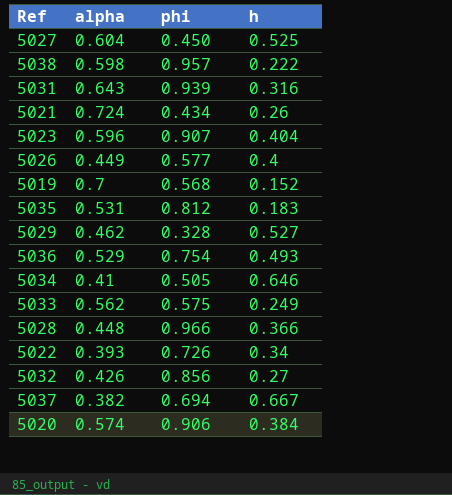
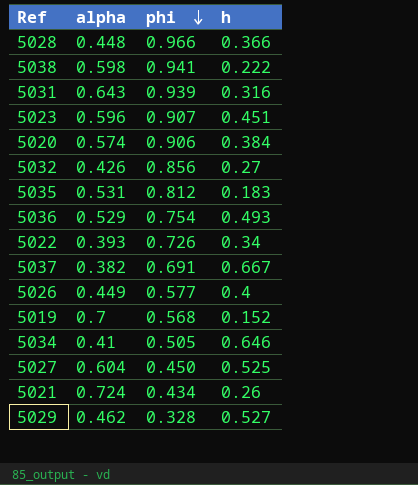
row order: none -> phi descending
row 5033: 0.562 | 0.575 | 0.249 -> none
5038 | phi: 0.957 -> 0.941
5023 | h: 0.404 -> 0.451
5037 | phi: 0.694 -> 0.691

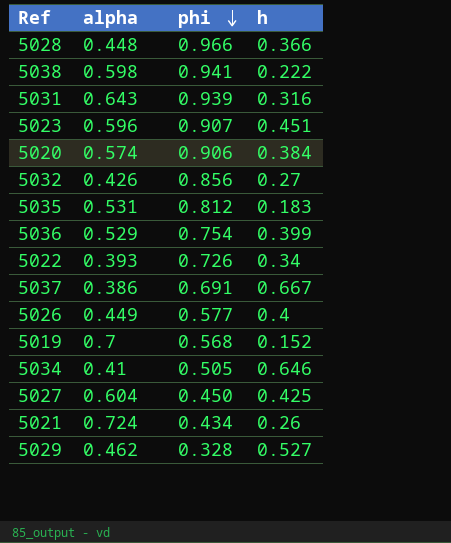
5036 | h: 0.493 -> 0.399
5037 | alpha: 0.382 -> 0.386
5027 | h: 0.525 -> 0.425

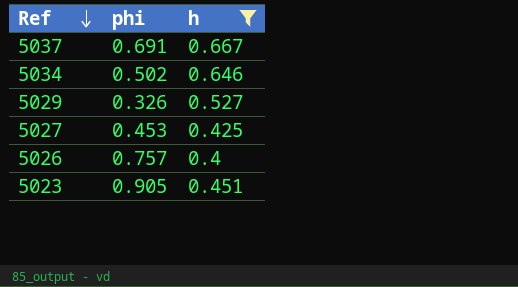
filter: none -> h >= 0.4
row order: phi descending -> Ref descending
column alpha | position: 2 -> none
5034 | phi: 0.505 -> 0.502
5029 | phi: 0.328 -> 0.326
5027 | phi: 0.450 -> 0.453
5026 | phi: 0.577 -> 0.757
5023 | phi: 0.907 -> 0.905

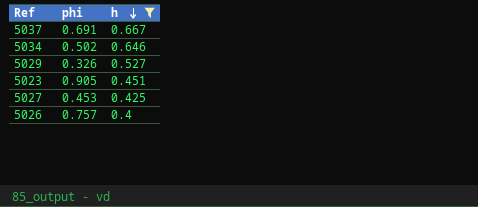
row order: Ref descending -> h descending

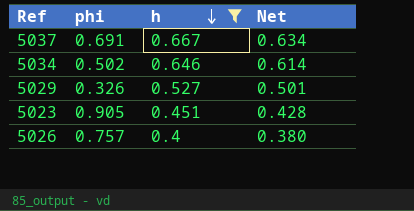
column Net | formula: none -> [h] * 0.95
row 5027: 0.453 | 0.425 -> none

